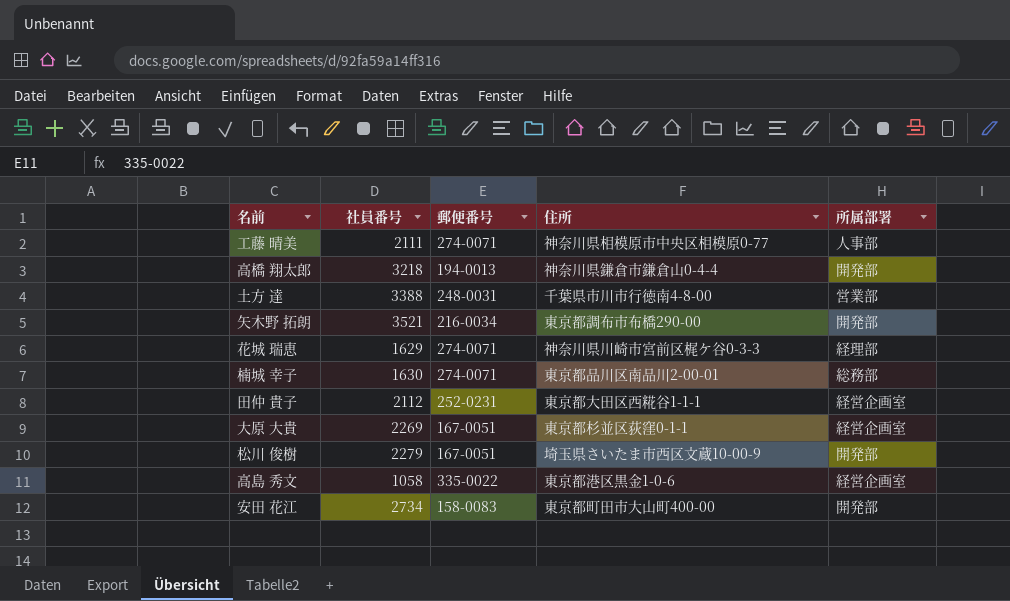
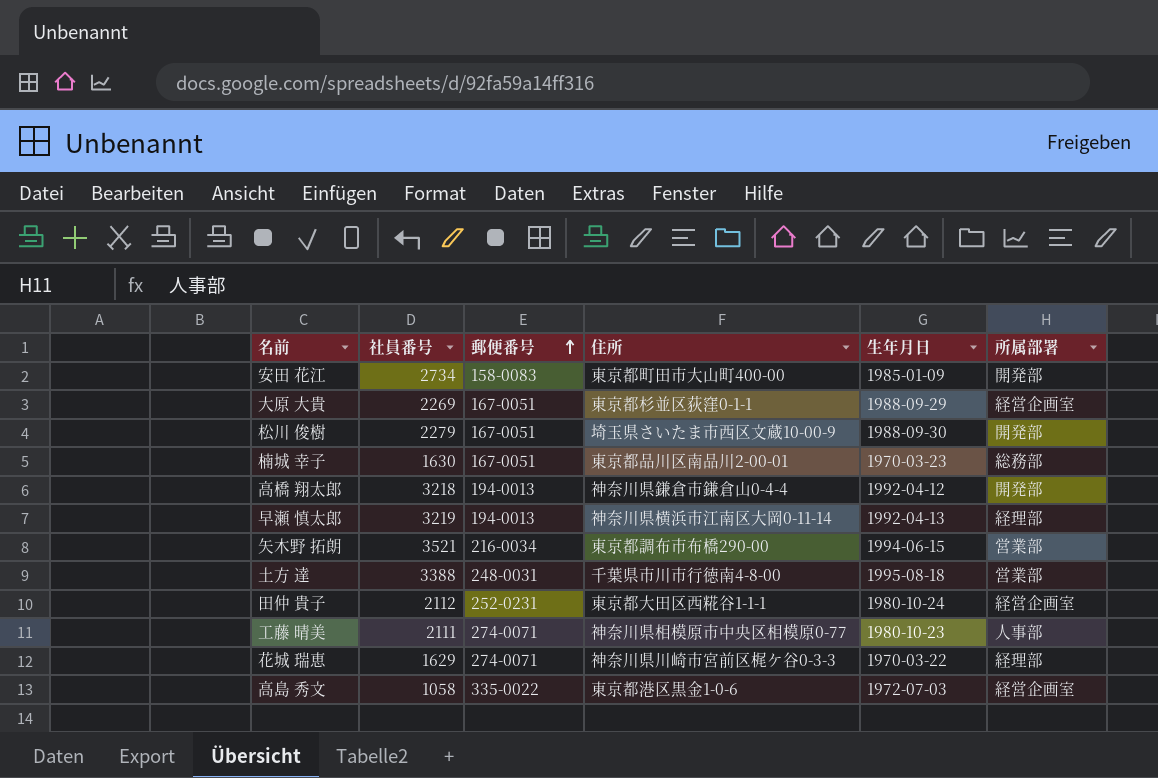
row order: none -> 郵便番号 ascending
column 生年月日 | position: none -> 5
楠城 幸子 | 郵便番号: 274-0071 -> 167-0051
row 早瀬 慎太郎: none -> 3219 | 194-0013 | 神奈川県横浜市江南区大岡0-11-14 | 1992-04-13 | 経理部
矢木野 拓朗 | 所属部署: 開発部 -> 営業部

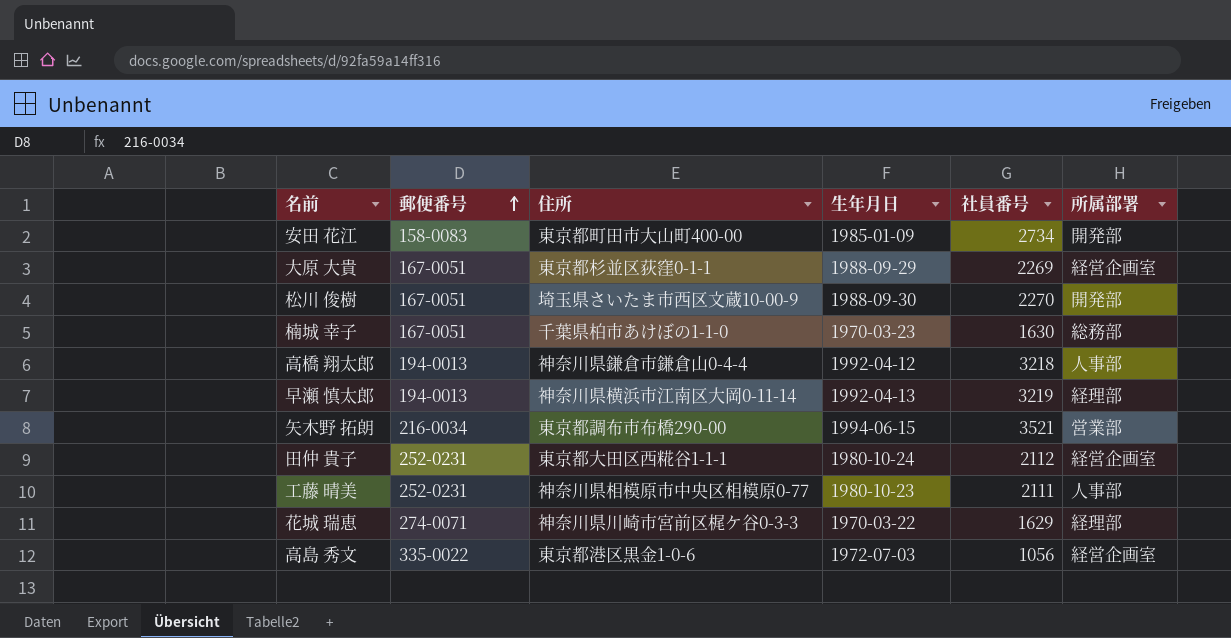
column 社員番号 | position: 2 -> 5
row 土方 達: 3388 | 248-0031 | 千葉県市川市行徳南4-8-00 | 1995-08-18 | 営業部 -> none
松川 俊樹 | 社員番号: 2279 -> 2270
楠城 幸子 | 住所: 東京都品川区南品川2-00-01 -> 千葉県柏市あけぼの1-1-0
高橋 翔太郎 | 所属部署: 開発部 -> 人事部
工藤 晴美 | 郵便番号: 274-0071 -> 252-0231
高島 秀文 | 社員番号: 1058 -> 1056

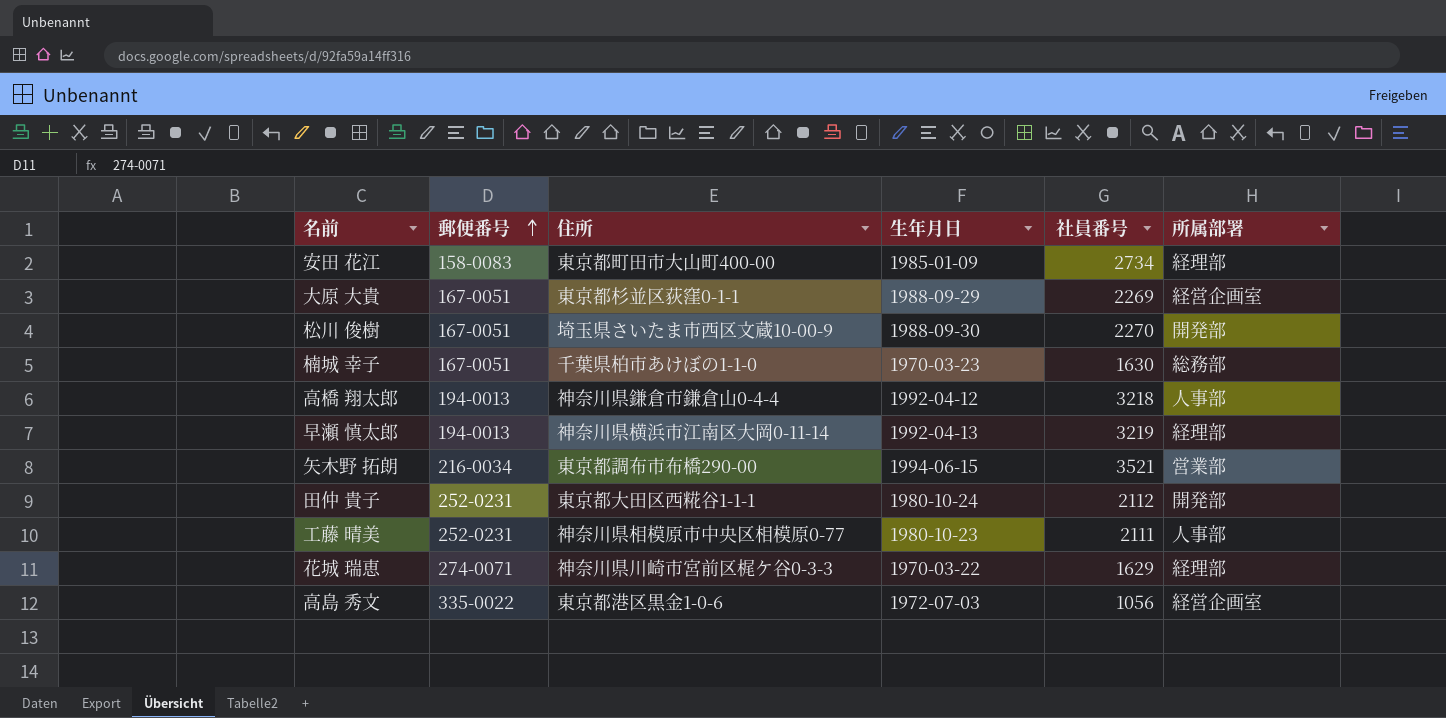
安田 花江 | 所属部署: 開発部 -> 経理部
田仲 貴子 | 所属部署: 経営企画室 -> 開発部

